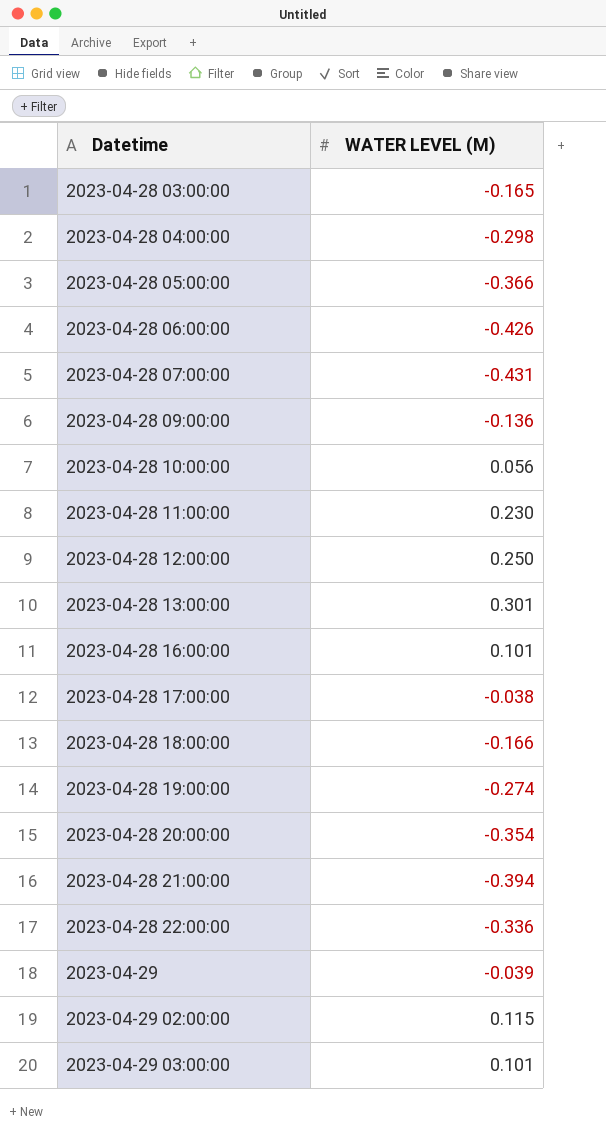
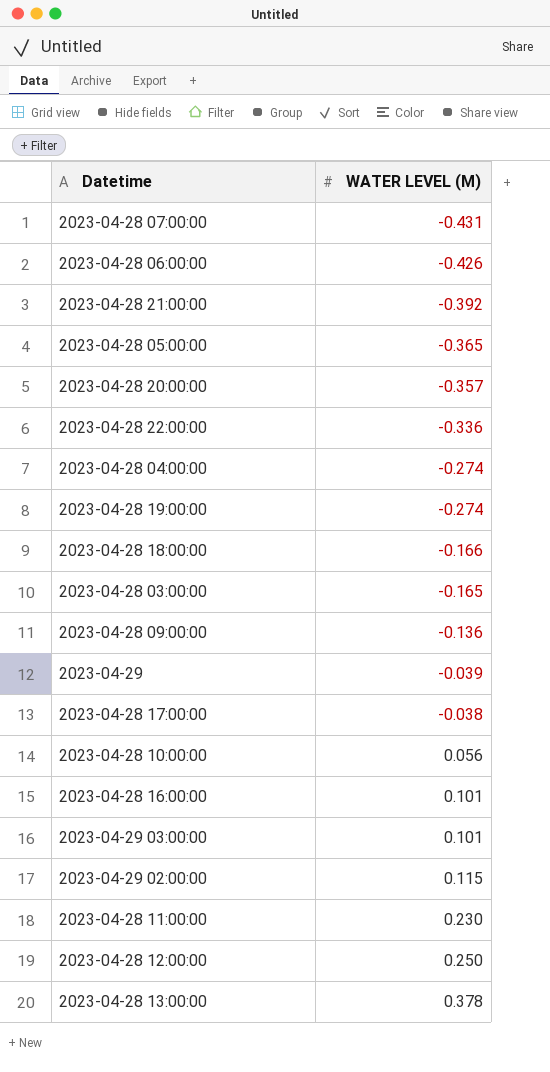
row order: Datetime ascending -> WATER LEVEL (M) ascending
2023-04-28 21:00:00 | WATER LEVEL (M): -0.394 -> -0.392
2023-04-28 05:00:00 | WATER LEVEL (M): -0.366 -> -0.365
2023-04-28 20:00:00 | WATER LEVEL (M): -0.354 -> -0.357
2023-04-28 04:00:00 | WATER LEVEL (M): -0.298 -> -0.274
2023-04-28 13:00:00 | WATER LEVEL (M): 0.301 -> 0.378

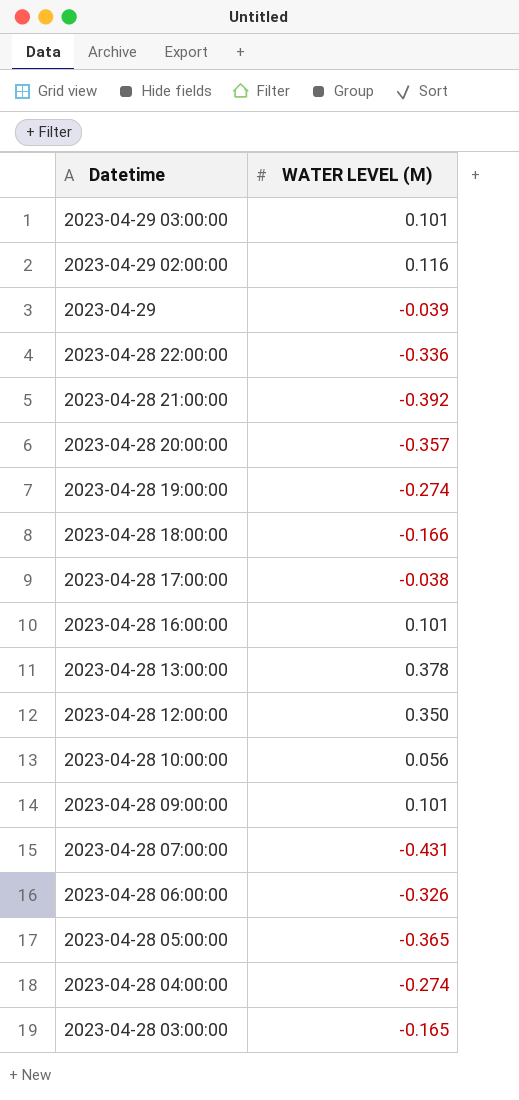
row order: WATER LEVEL (M) ascending -> Datetime descending
row 2023-04-28 11:00:00: 0.230 -> none
2023-04-29 02:00:00 | WATER LEVEL (M): 0.115 -> 0.116
2023-04-28 12:00:00 | WATER LEVEL (M): 0.250 -> 0.350
2023-04-28 09:00:00 | WATER LEVEL (M): -0.136 -> 0.101
2023-04-28 06:00:00 | WATER LEVEL (M): -0.426 -> -0.326

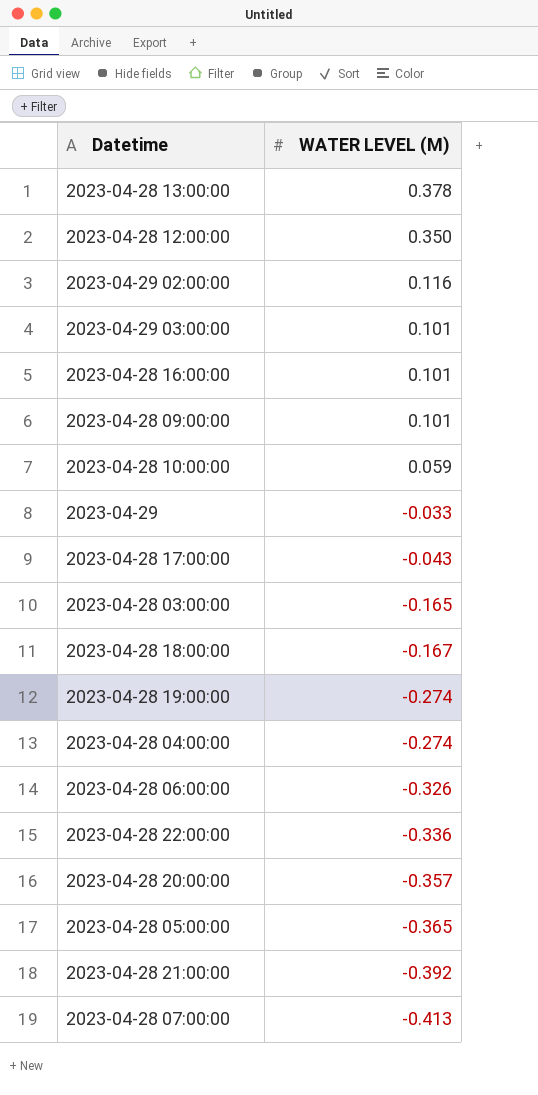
row order: Datetime descending -> WATER LEVEL (M) descending
2023-04-28 10:00:00 | WATER LEVEL (M): 0.056 -> 0.059
2023-04-29 | WATER LEVEL (M): -0.039 -> -0.033
2023-04-28 17:00:00 | WATER LEVEL (M): -0.038 -> -0.043
2023-04-28 18:00:00 | WATER LEVEL (M): -0.166 -> -0.167
2023-04-28 07:00:00 | WATER LEVEL (M): -0.431 -> -0.413

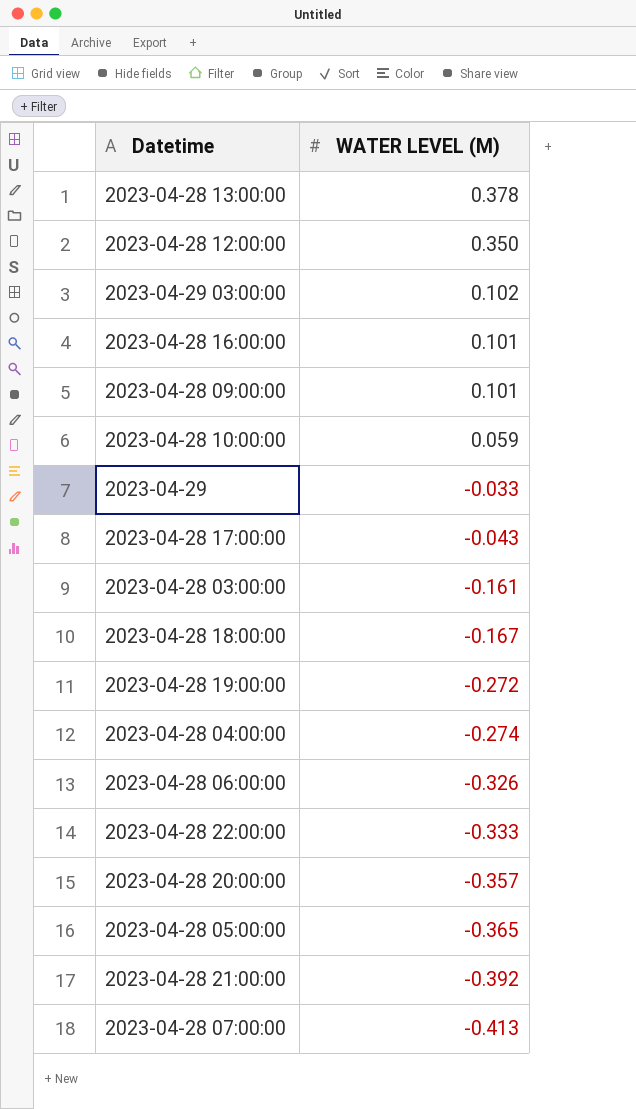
row 2023-04-29 02:00:00: 0.116 -> none
2023-04-29 03:00:00 | WATER LEVEL (M): 0.101 -> 0.102
2023-04-28 03:00:00 | WATER LEVEL (M): -0.165 -> -0.161
2023-04-28 19:00:00 | WATER LEVEL (M): -0.274 -> -0.272
2023-04-28 22:00:00 | WATER LEVEL (M): -0.336 -> -0.333

